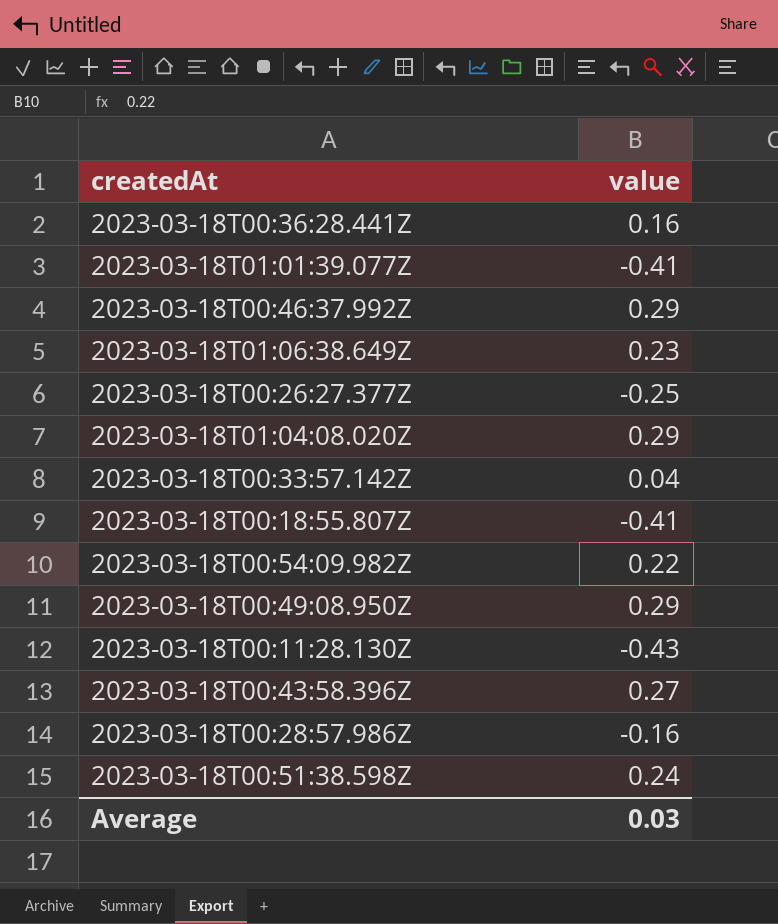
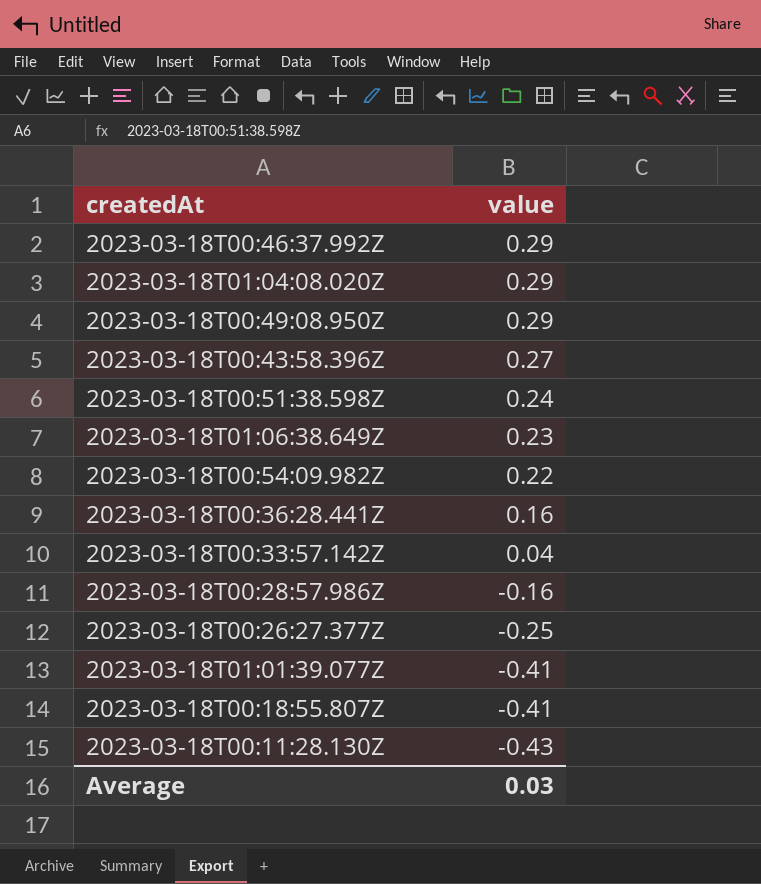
row order: none -> value descending

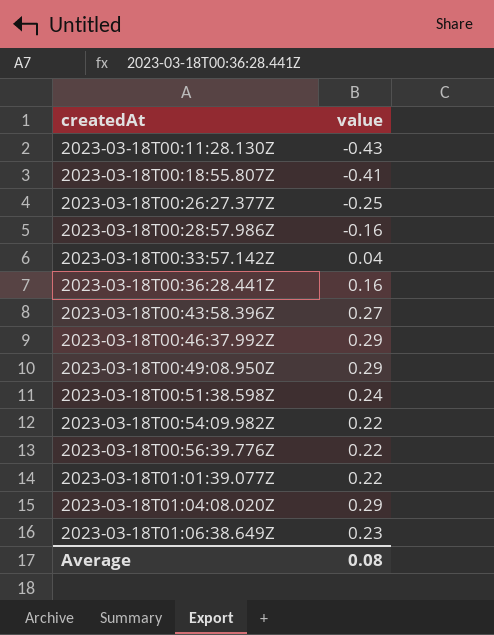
row order: value descending -> createdAt ascending
row 2023-03-18T00:56:39.776Z: none -> 0.22
2023-03-18T01:01:39.077Z | value: -0.41 -> 0.22
Average | value: 0.03 -> 0.08

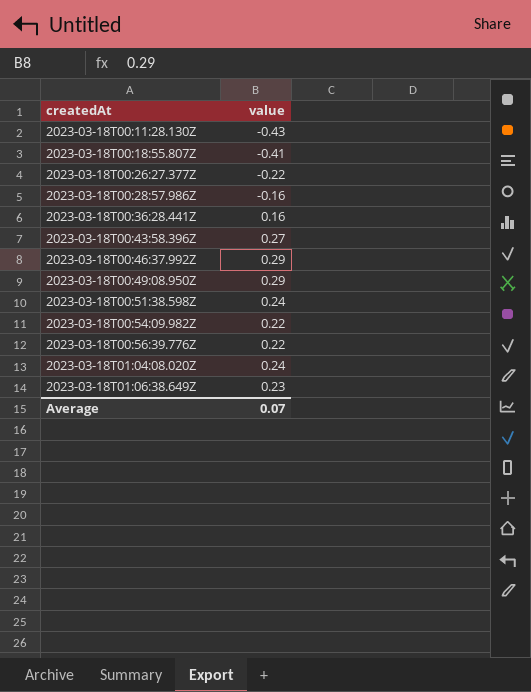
row 2023-03-18T00:33:57.142Z: 0.04 -> none
row 2023-03-18T01:01:39.077Z: 0.22 -> none
2023-03-18T00:26:27.377Z | value: -0.25 -> -0.22
2023-03-18T01:04:08.020Z | value: 0.29 -> 0.24
Average | value: 0.08 -> 0.07

